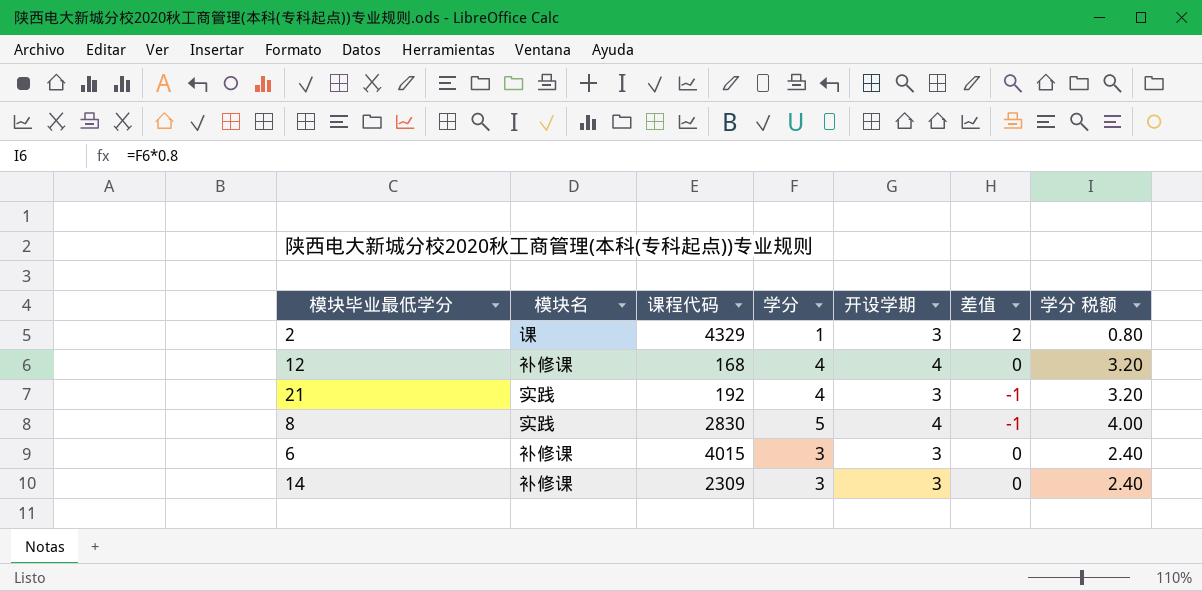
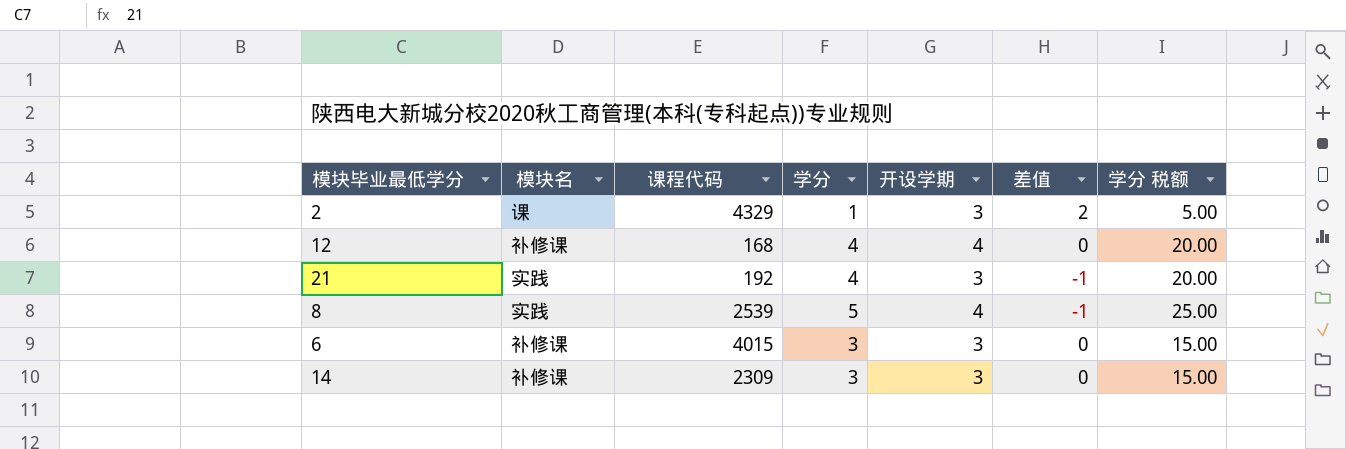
column 学分 税额 | formula: [学分] * 0.8 -> [学分] * 5
8 | 课程代码: 2830 -> 2539

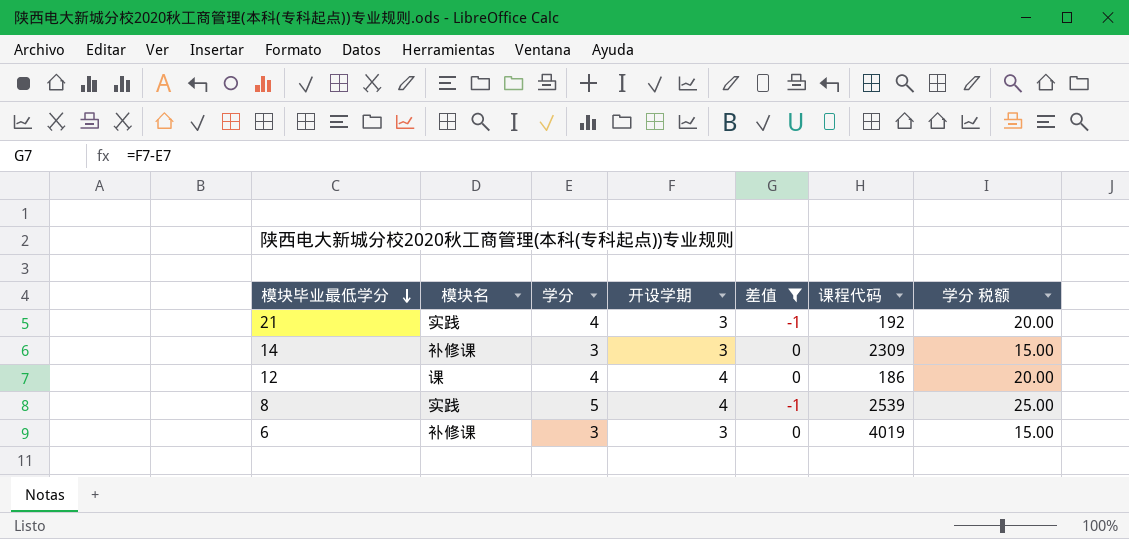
filter: none -> 差值 != 2
row order: none -> 模块毕业最低学分 descending
column 课程代码 | position: 3 -> 6
12 | 模块名: 补修课 -> 课
12 | 课程代码: 168 -> 186
6 | 课程代码: 4015 -> 4019

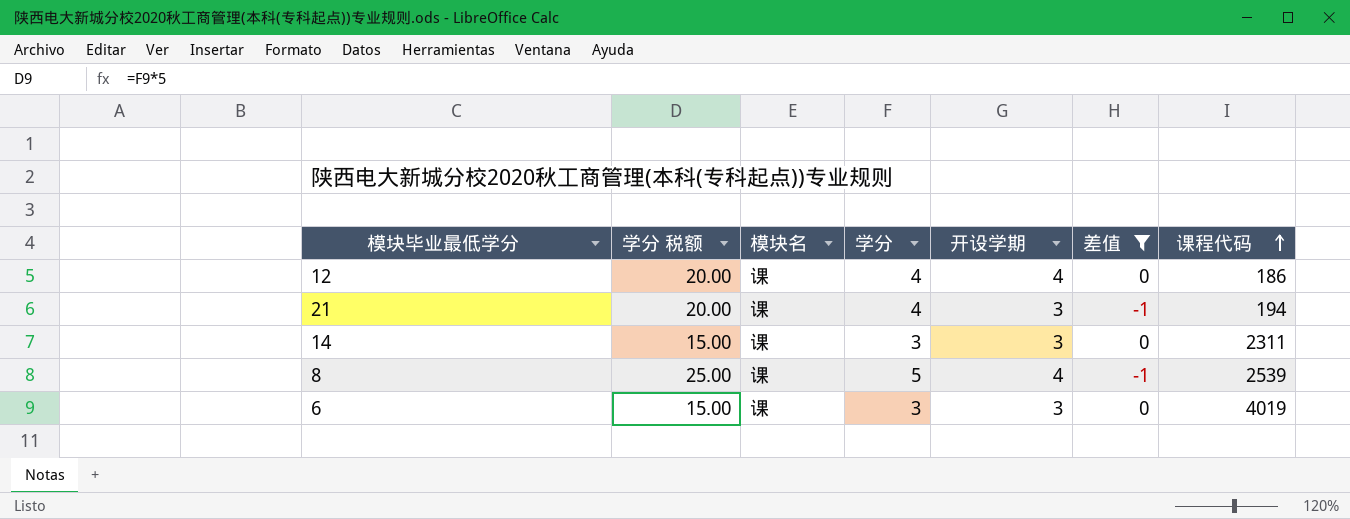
row order: 模块毕业最低学分 descending -> 课程代码 ascending
column 学分 税额 | position: 7 -> 2
21 | 模块名: 实践 -> 课
21 | 课程代码: 192 -> 194
14 | 模块名: 补修课 -> 课
14 | 课程代码: 2309 -> 2311
8 | 模块名: 实践 -> 课
6 | 模块名: 补修课 -> 课

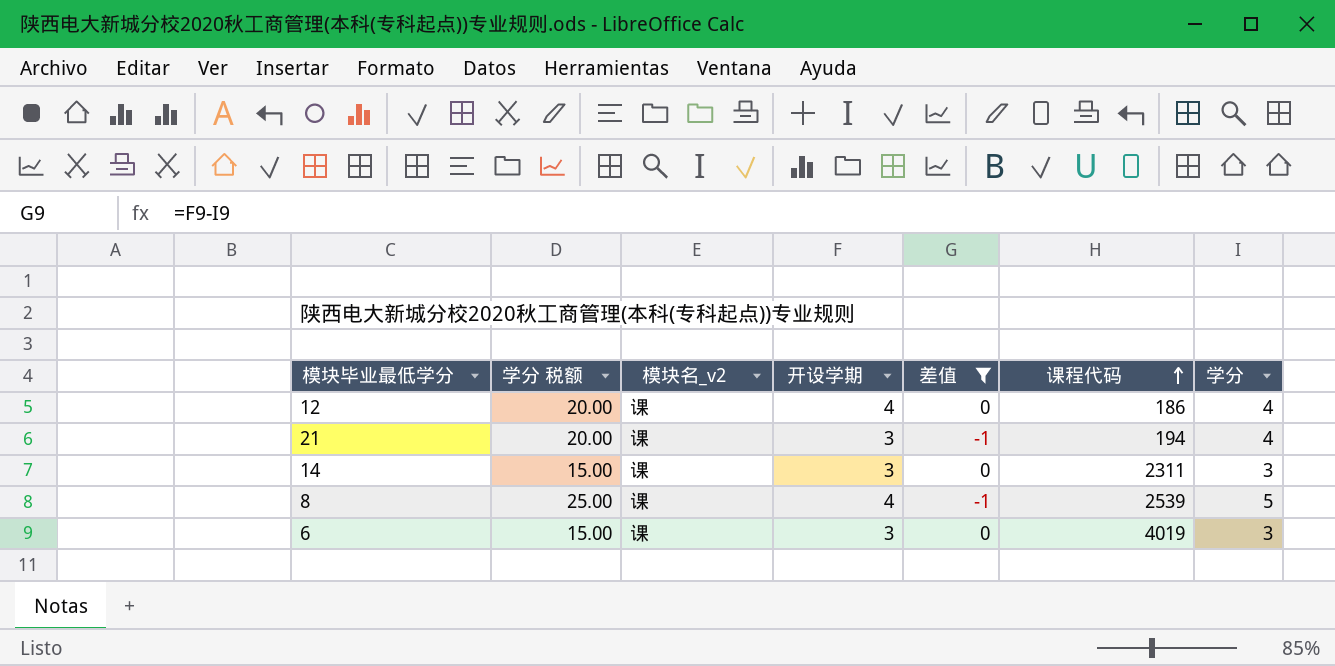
column name: 模块名 -> 模块名_v2
column 学分 | position: 4 -> 7

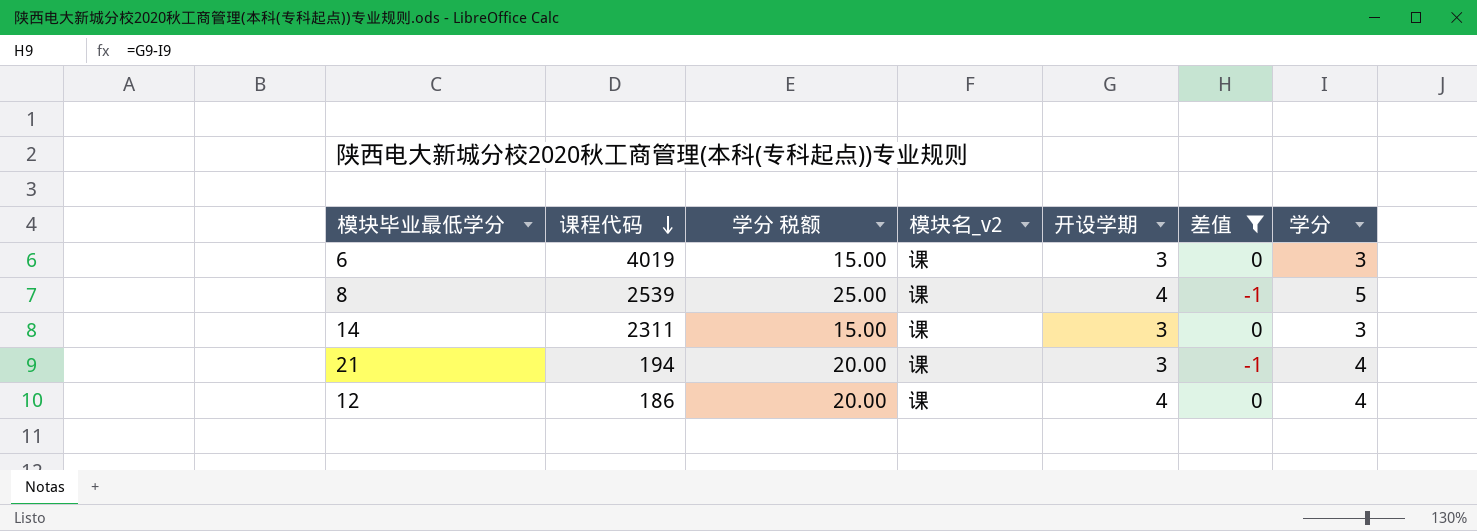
row order: 课程代码 ascending -> 课程代码 descending
column 课程代码 | position: 6 -> 2

